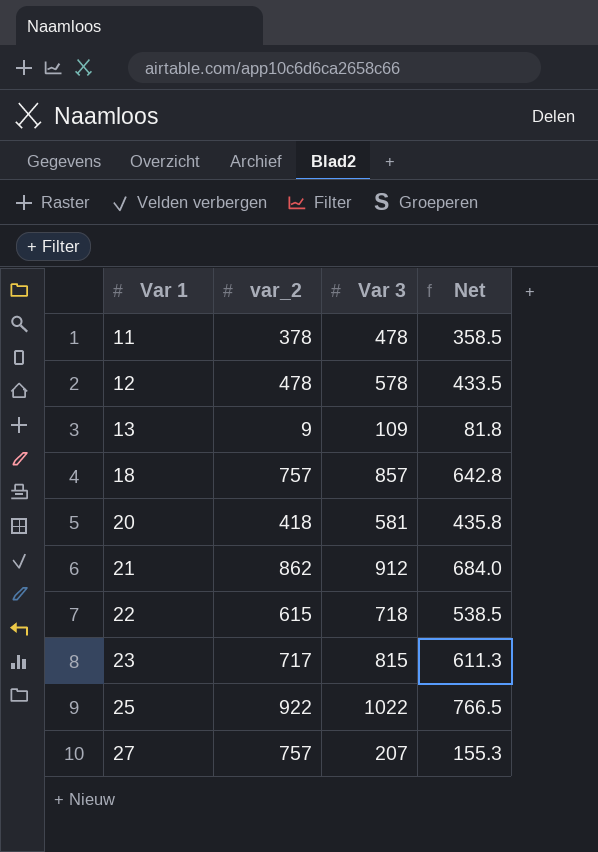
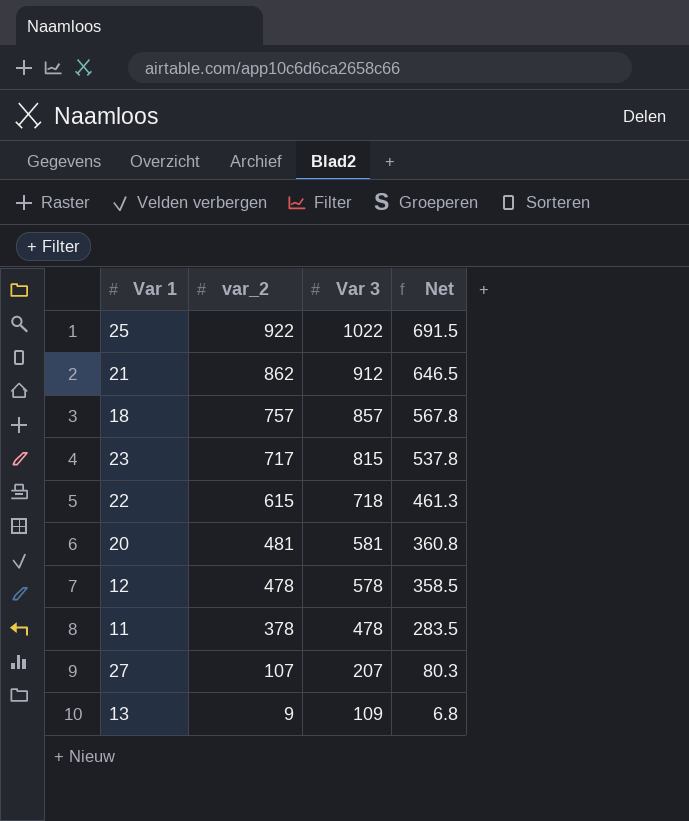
row order: Var 1 ascending -> var_2 descending
column Net | formula: [Var 3] * 0.75 -> [var_2] * 0.75
20 | var_2: 418 -> 481
27 | var_2: 757 -> 107

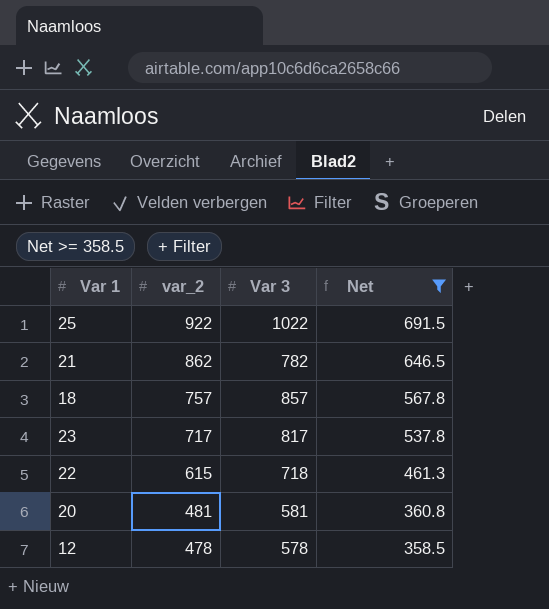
filter: none -> Net >= 358.5
21 | Var 3: 912 -> 782
23 | Var 3: 815 -> 817

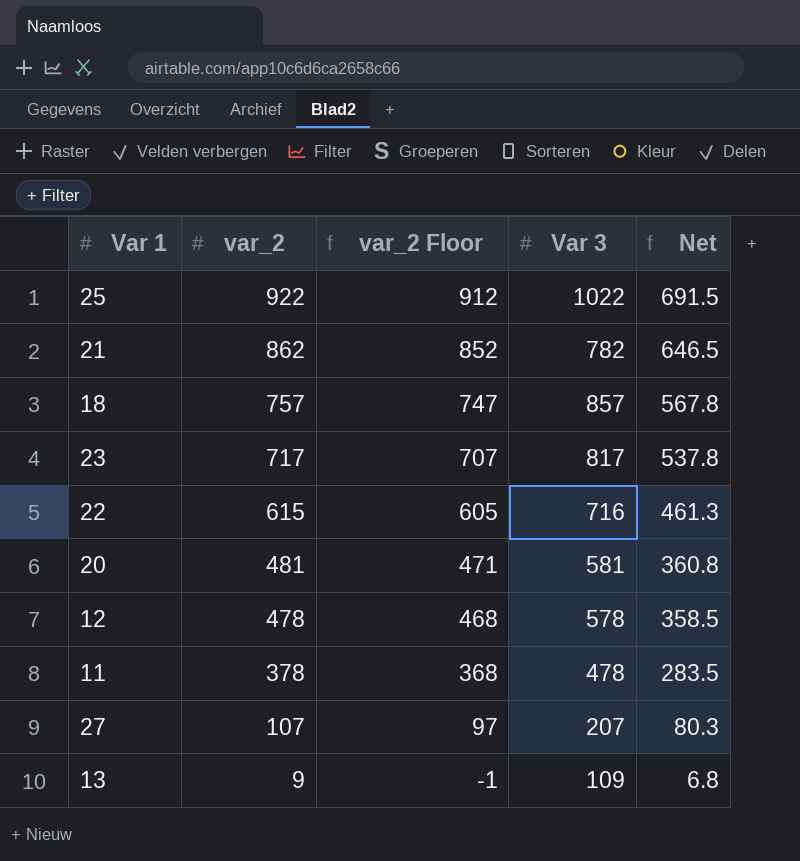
filter: Net >= 358.5 -> none
column var_2 Floor | formula: none -> [var_2] - 10
22 | Var 3: 718 -> 716

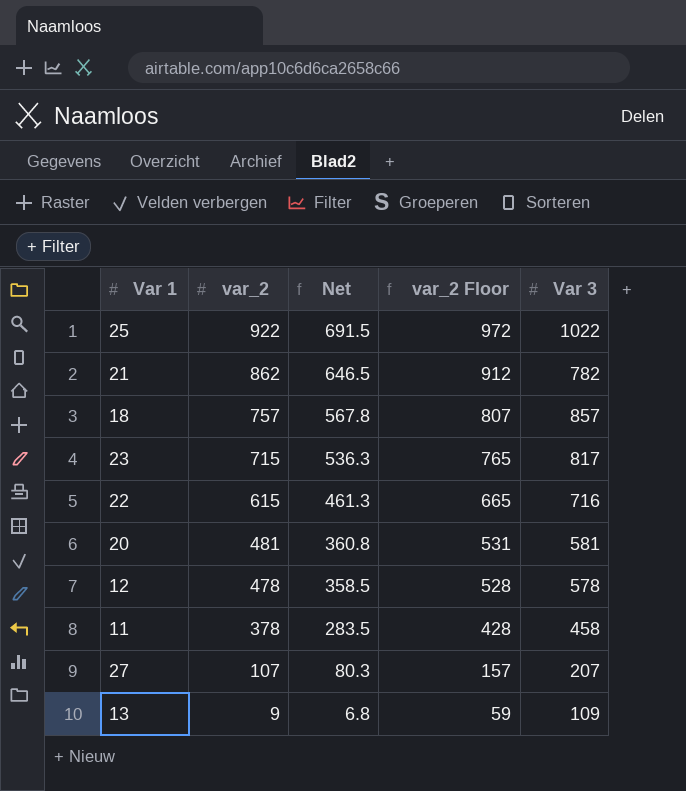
column Net | position: 5 -> 3
column var_2 Floor | formula: [var_2] - 10 -> [var_2] + 50
23 | var_2: 717 -> 715
23 | Net: 537.8 -> 536.3
11 | Var 3: 478 -> 458

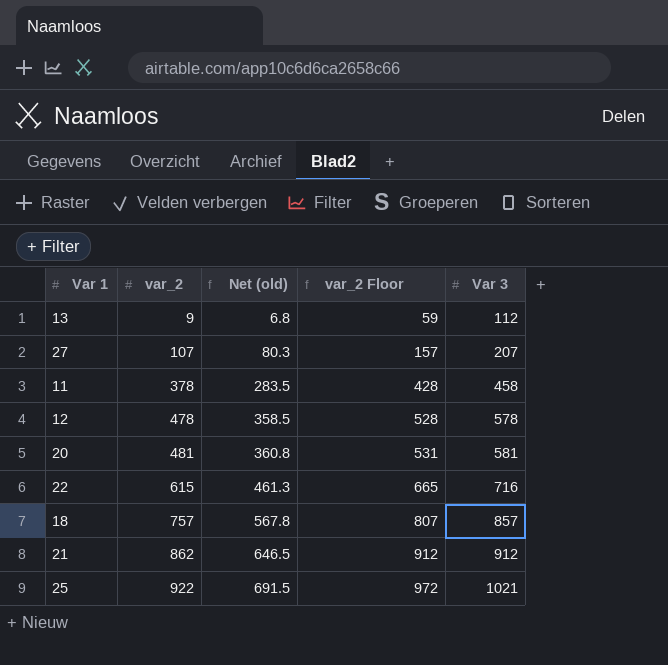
row order: var_2 descending -> var_2 ascending
column name: Net -> Net (old)
row 23: 715 | 536.3 | 765 | 817 -> none
13 | Var 3: 109 -> 112
21 | Var 3: 782 -> 912
25 | Var 3: 1022 -> 1021

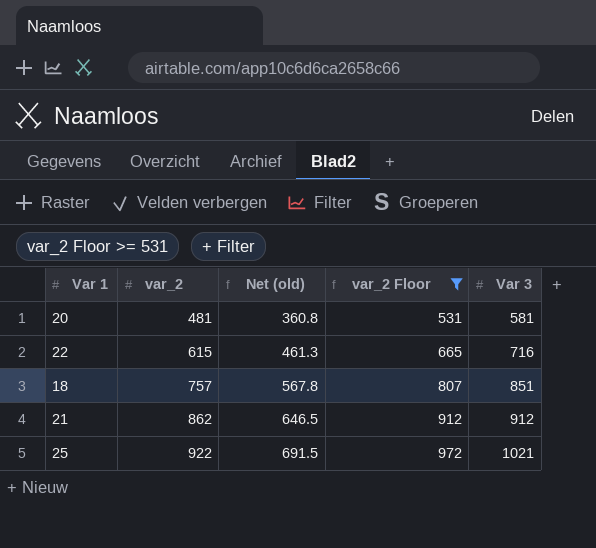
filter: none -> var_2 Floor >= 531
18 | Var 3: 857 -> 851

